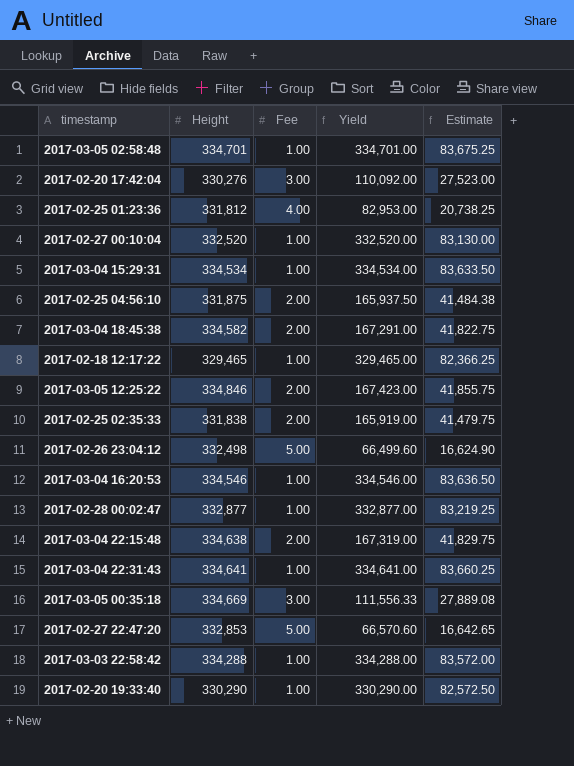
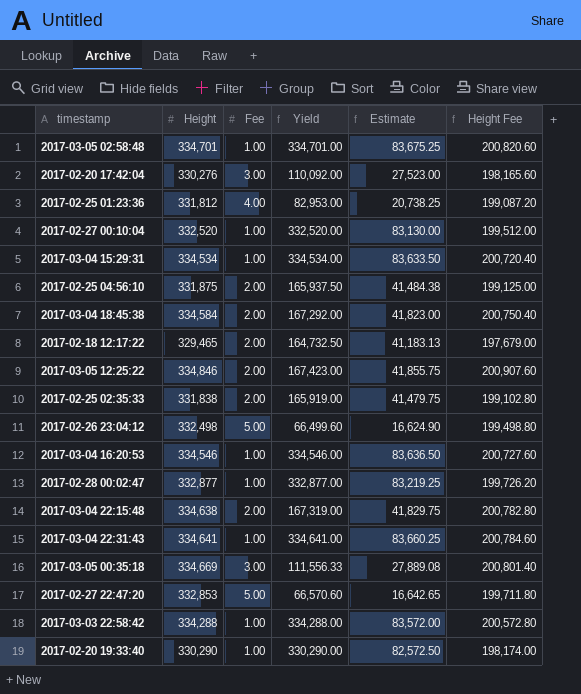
column Height Fee | formula: none -> [Height] * 0.6
2017-03-04 18:45:38 | Height: 334,582 -> 334,584
2017-03-04 18:45:38 | Yield: 167,291.00 -> 167,292.00
2017-03-04 18:45:38 | Estimate: 41,822.75 -> 41,823.00
2017-02-18 12:17:22 | Fee: 1.00 -> 2.00
2017-02-18 12:17:22 | Yield: 329,465.00 -> 164,732.50
2017-02-18 12:17:22 | Estimate: 82,366.25 -> 41,183.13

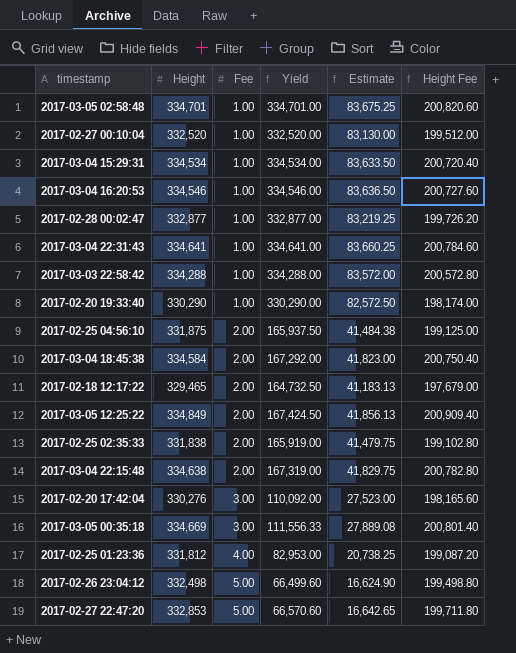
row order: none -> Fee ascending
2017-03-05 12:25:22 | Height: 334,846 -> 334,849
2017-03-05 12:25:22 | Yield: 167,423.00 -> 167,424.50
2017-03-05 12:25:22 | Estimate: 41,855.75 -> 41,856.13
2017-03-05 12:25:22 | Height Fee: 200,907.60 -> 200,909.40

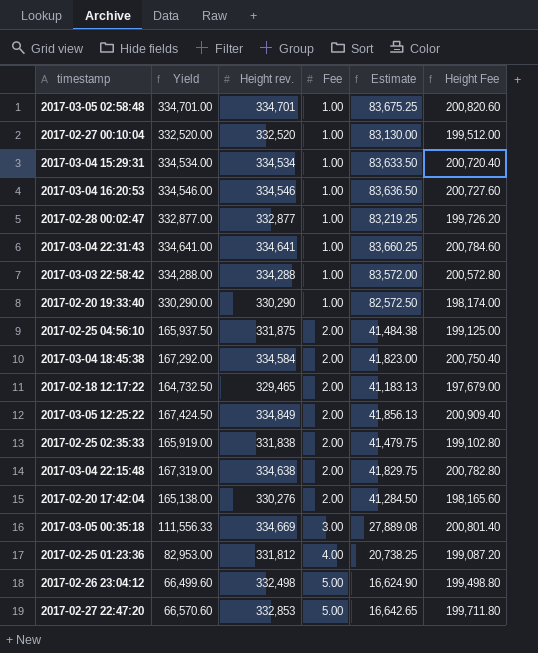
column Yield | position: 4 -> 2
column name: Height -> Height rev.
2017-02-20 17:42:04 | Yield: 110,092.00 -> 165,138.00
2017-02-20 17:42:04 | Fee: 3.00 -> 2.00
2017-02-20 17:42:04 | Estimate: 27,523.00 -> 41,284.50

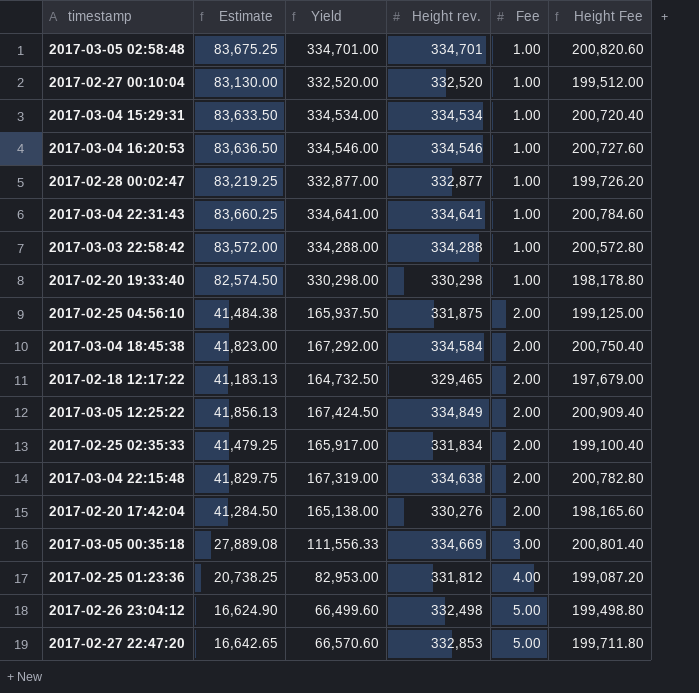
column Estimate | position: 5 -> 2
2017-02-20 19:33:40 | Estimate: 82,572.50 -> 82,574.50
2017-02-20 19:33:40 | Yield: 330,290.00 -> 330,298.00
2017-02-20 19:33:40 | Height rev.: 330,290 -> 330,298
2017-02-20 19:33:40 | Height Fee: 198,174.00 -> 198,178.80
2017-02-25 02:35:33 | Estimate: 41,479.75 -> 41,479.25
2017-02-25 02:35:33 | Yield: 165,919.00 -> 165,917.00
2017-02-25 02:35:33 | Height rev.: 331,838 -> 331,834
2017-02-25 02:35:33 | Height Fee: 199,102.80 -> 199,100.40

